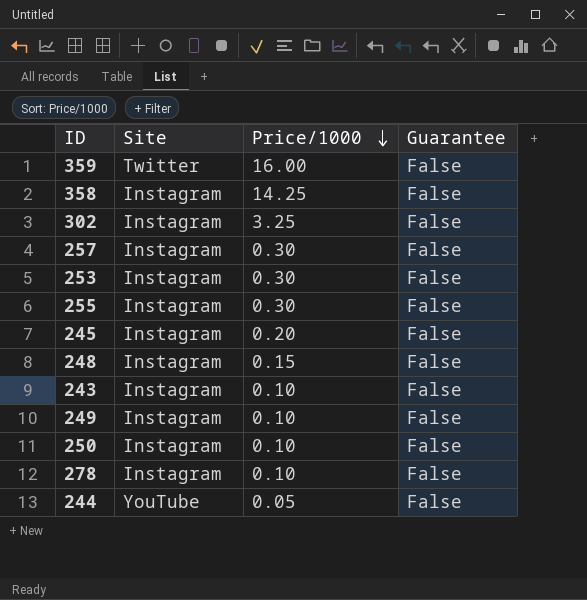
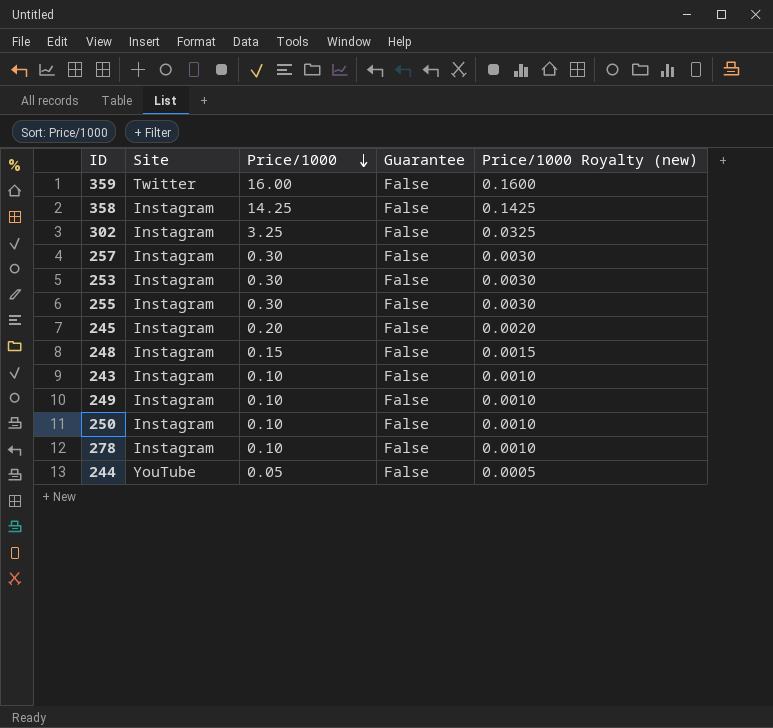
column Price/1000 Royalty (new) | formula: none -> [Price/1000] * 0.01

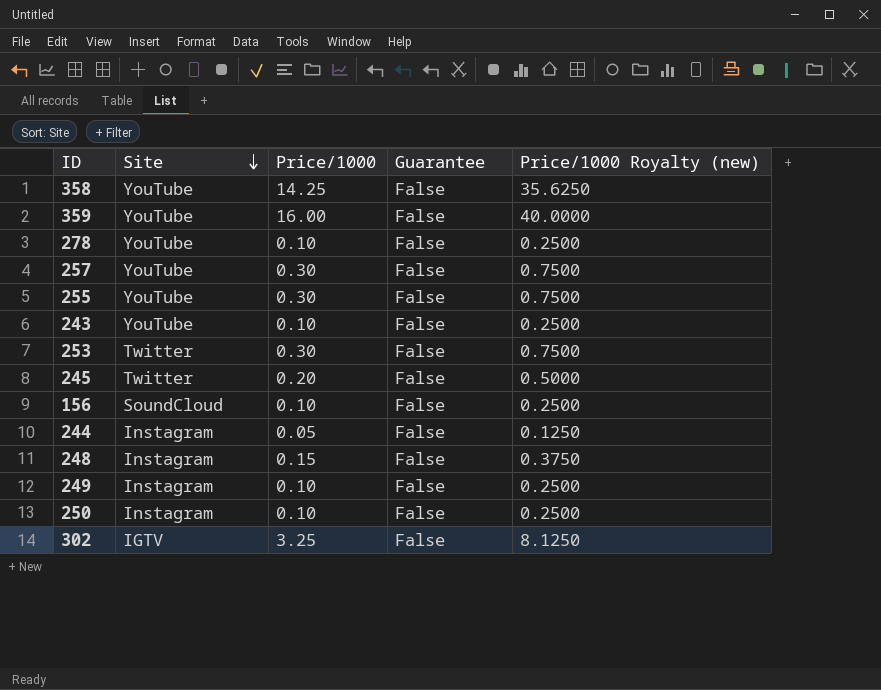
row order: Price/1000 descending -> Site descending
column Price/1000 Royalty (new) | formula: [Price/1000] * 0.01 -> [Price/1000] * 2.5
358 | Site: Instagram -> YouTube
359 | Site: Twitter -> YouTube
278 | Site: Instagram -> YouTube
257 | Site: Instagram -> YouTube
255 | Site: Instagram -> YouTube
243 | Site: Instagram -> YouTube
253 | Site: Instagram -> Twitter
245 | Site: Instagram -> Twitter
row 156: none -> SoundCloud | 0.10 | False | 0.2500
244 | Site: YouTube -> Instagram
302 | Site: Instagram -> IGTV

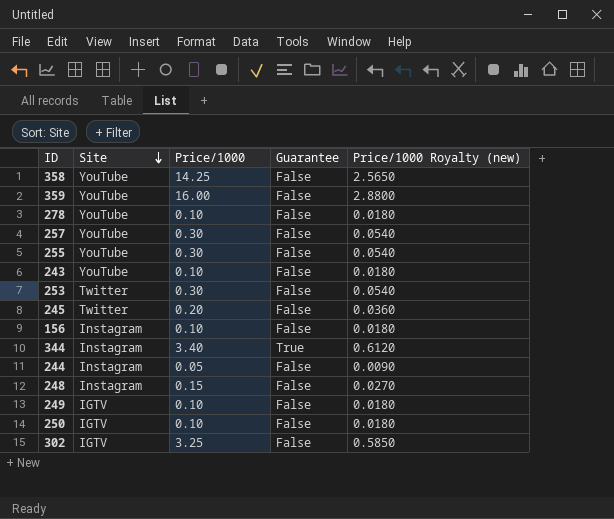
column Price/1000 Royalty (new) | formula: [Price/1000] * 2.5 -> [Price/1000] * 0.18
156 | Site: SoundCloud -> Instagram
row 344: none -> Instagram | 3.40 | True | 0.6120
249 | Site: Instagram -> IGTV
250 | Site: Instagram -> IGTV

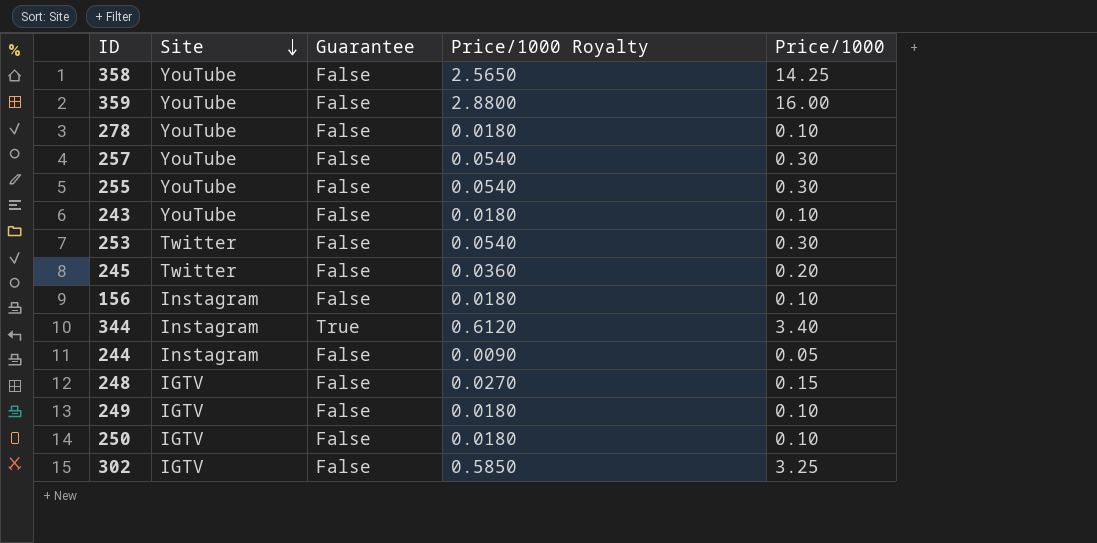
column name: Price/1000 Royalty (new) -> Price/1000 Royalty
column Price/1000 | position: 3 -> 5
248 | Site: Instagram -> IGTV

